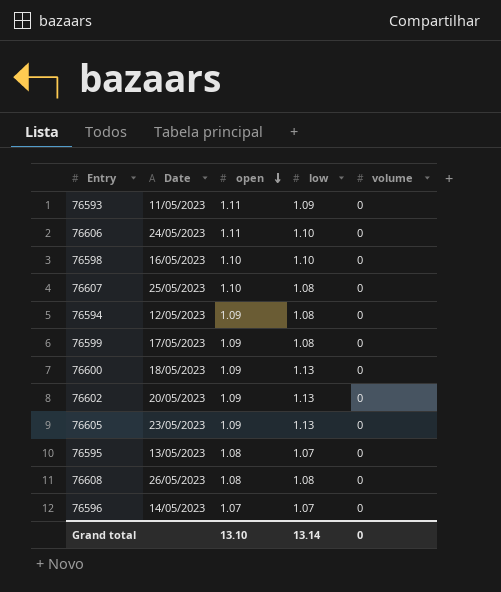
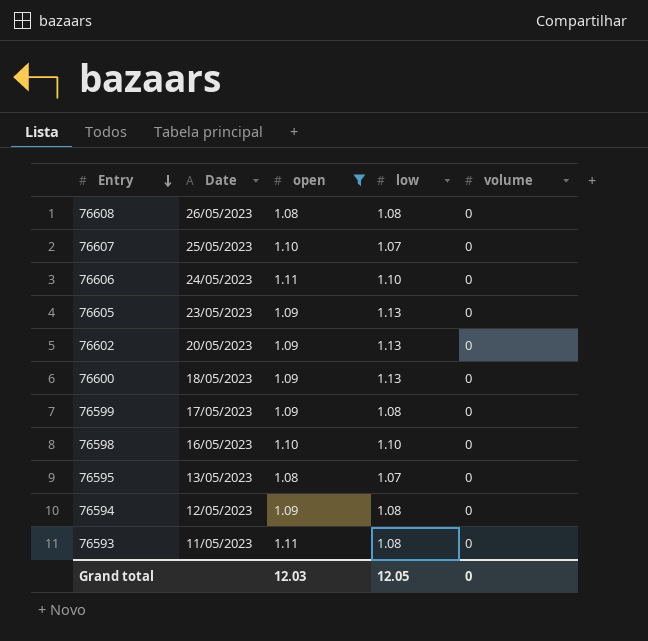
filter: none -> open != 1.07
row order: open descending -> Entry descending
76607 | low: 1.08 -> 1.07
76593 | low: 1.09 -> 1.08
Grand total | open: 13.10 -> 12.03
Grand total | low: 13.14 -> 12.05

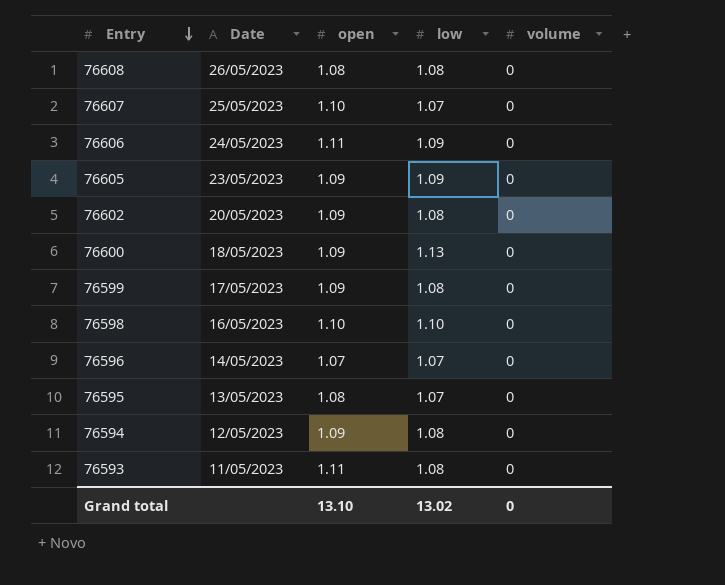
filter: open != 1.07 -> none
76606 | low: 1.10 -> 1.09
76605 | low: 1.13 -> 1.09
76602 | low: 1.13 -> 1.08
Grand total | open: 12.03 -> 13.10
Grand total | low: 12.05 -> 13.02

